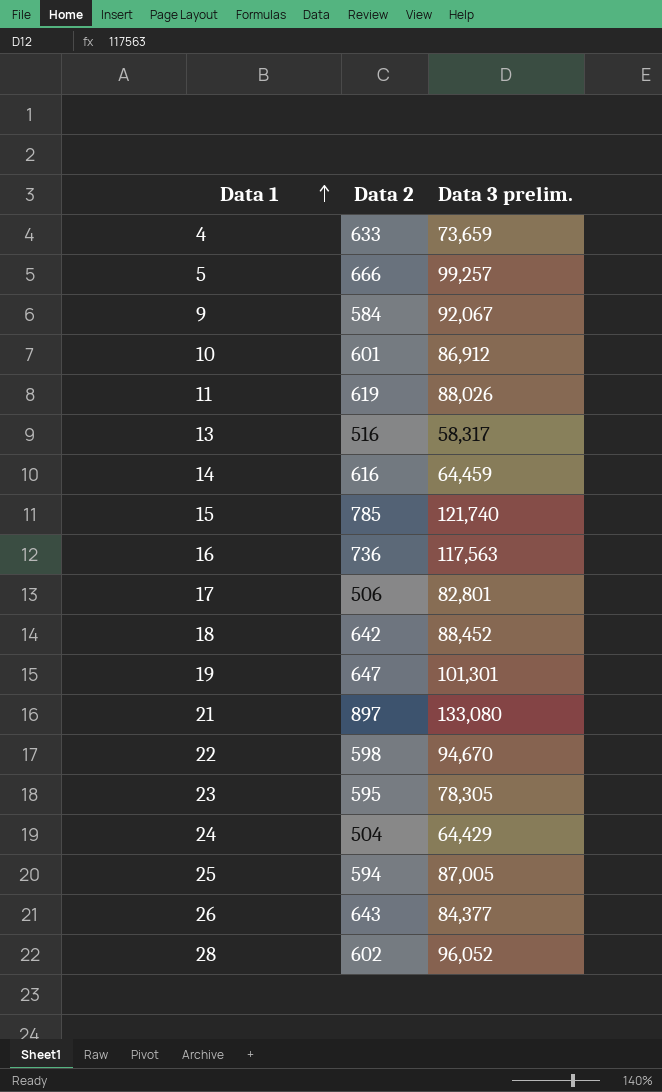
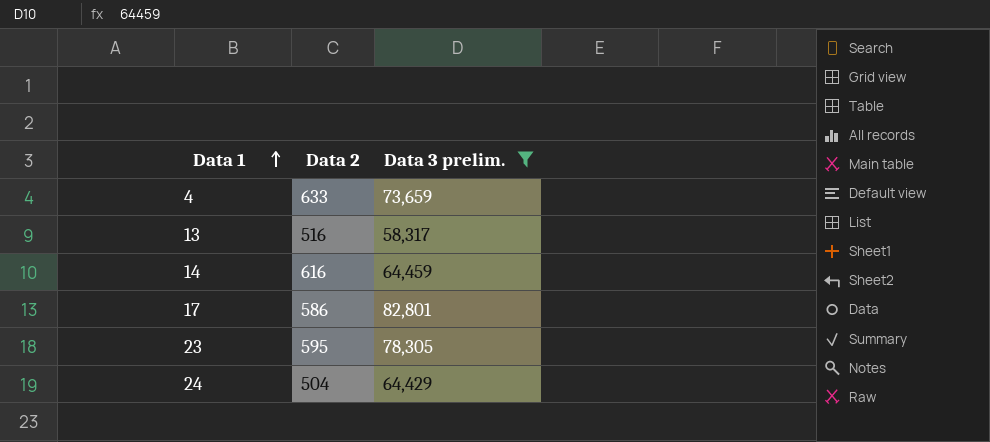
filter: none -> Data 3 prelim. <= 82,801
17 | Data 2: 506 -> 586

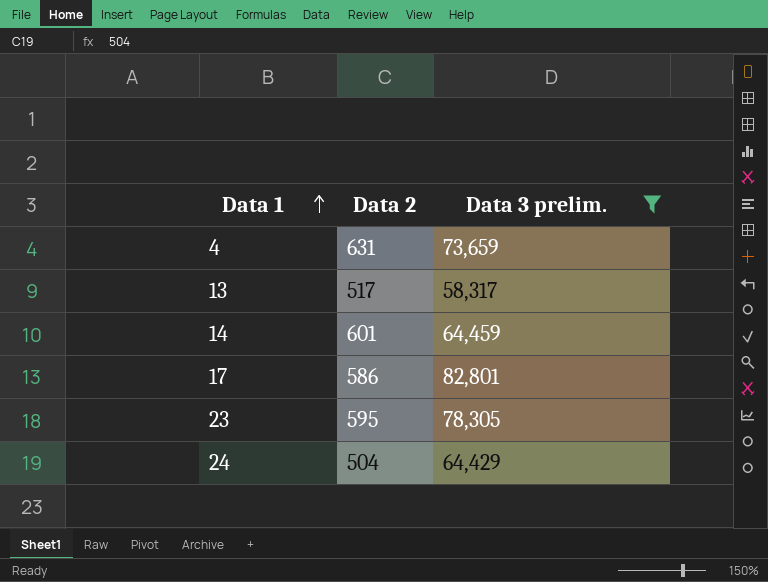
4 | Data 2: 633 -> 631
13 | Data 2: 516 -> 517
14 | Data 2: 616 -> 601

